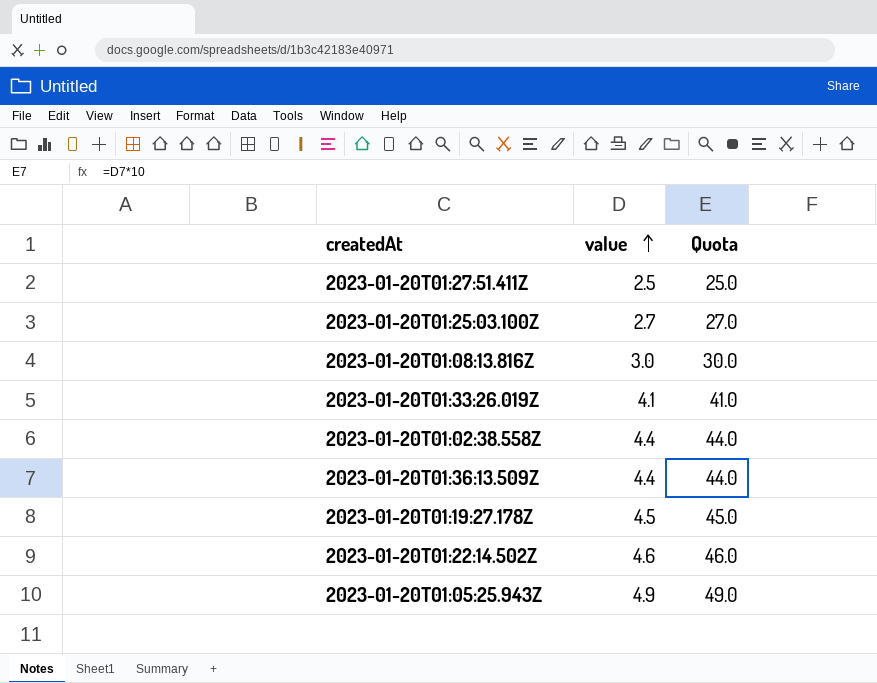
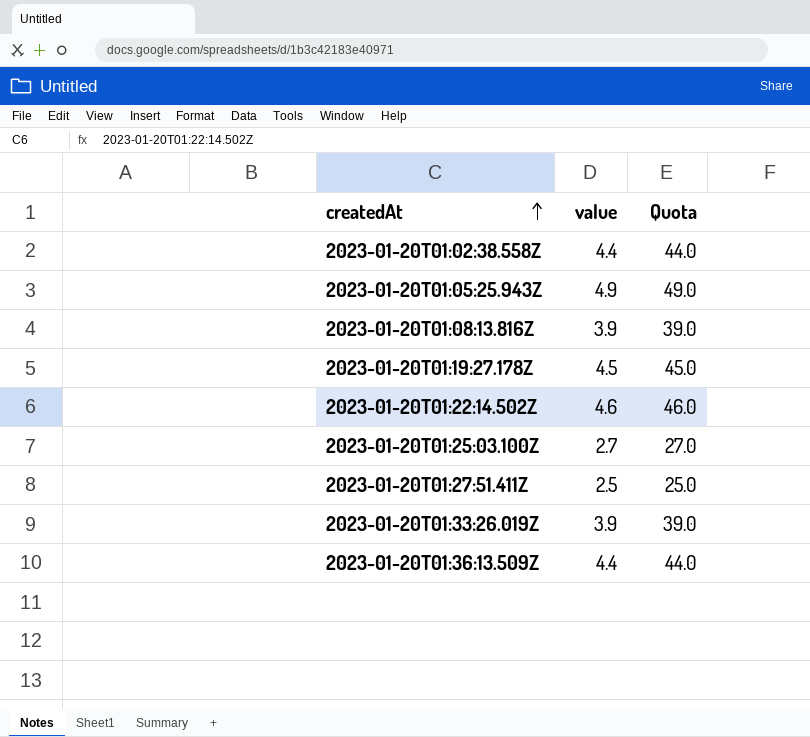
row order: value ascending -> createdAt ascending
2023-01-20T01:08:13.816Z | value: 3.0 -> 3.9
2023-01-20T01:08:13.816Z | Quota: 30.0 -> 39.0
2023-01-20T01:33:26.019Z | value: 4.1 -> 3.9
2023-01-20T01:33:26.019Z | Quota: 41.0 -> 39.0

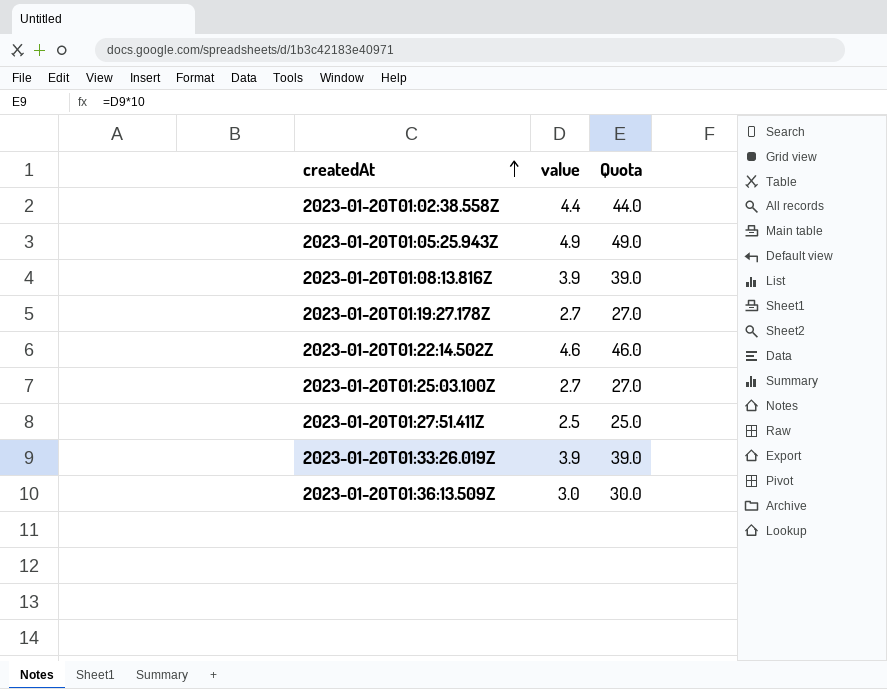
2023-01-20T01:19:27.178Z | value: 4.5 -> 2.7
2023-01-20T01:19:27.178Z | Quota: 45.0 -> 27.0
2023-01-20T01:36:13.509Z | value: 4.4 -> 3.0
2023-01-20T01:36:13.509Z | Quota: 44.0 -> 30.0

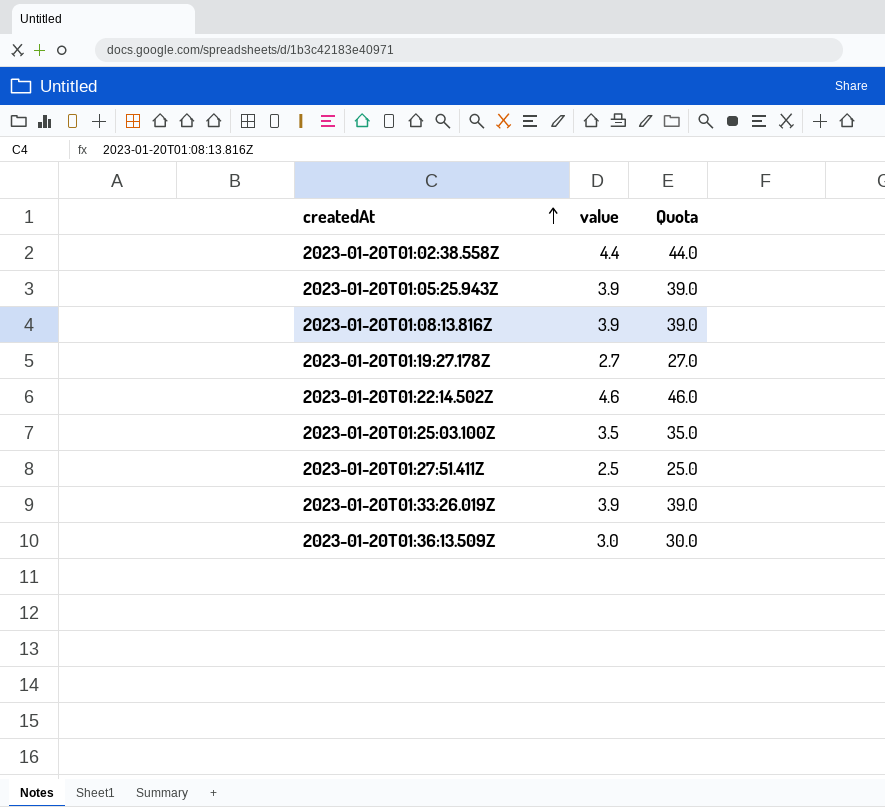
2023-01-20T01:05:25.943Z | value: 4.9 -> 3.9
2023-01-20T01:05:25.943Z | Quota: 49.0 -> 39.0
2023-01-20T01:25:03.100Z | value: 2.7 -> 3.5
2023-01-20T01:25:03.100Z | Quota: 27.0 -> 35.0

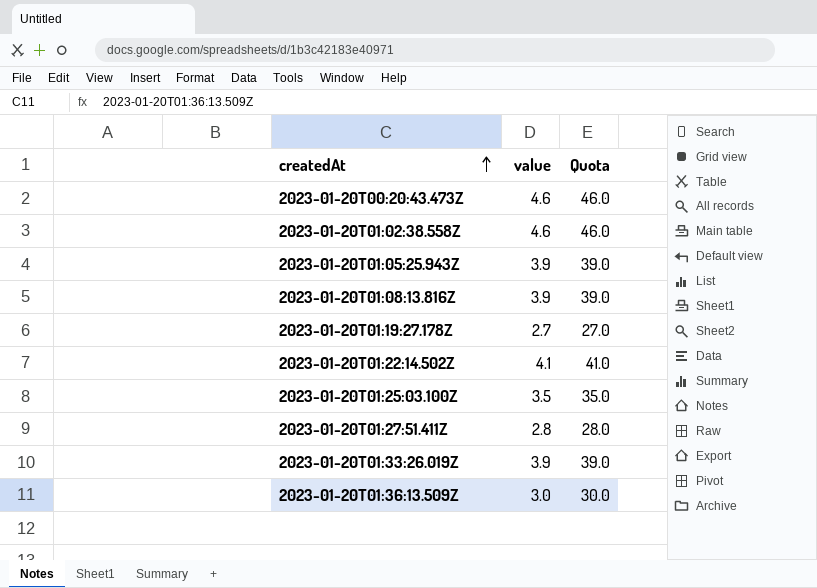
row 2023-01-20T00:20:43.473Z: none -> 4.6 | 46.0
2023-01-20T01:02:38.558Z | value: 4.4 -> 4.6
2023-01-20T01:02:38.558Z | Quota: 44.0 -> 46.0
2023-01-20T01:22:14.502Z | value: 4.6 -> 4.1
2023-01-20T01:22:14.502Z | Quota: 46.0 -> 41.0
2023-01-20T01:27:51.411Z | value: 2.5 -> 2.8
2023-01-20T01:27:51.411Z | Quota: 25.0 -> 28.0

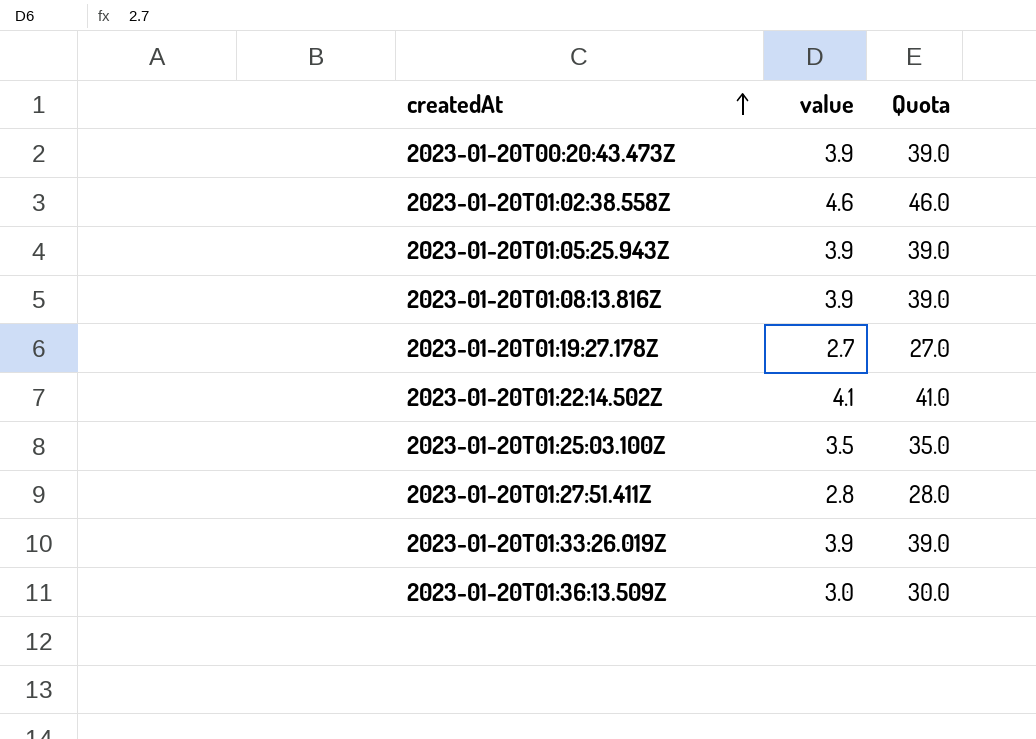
2023-01-20T00:20:43.473Z | value: 4.6 -> 3.9
2023-01-20T00:20:43.473Z | Quota: 46.0 -> 39.0

